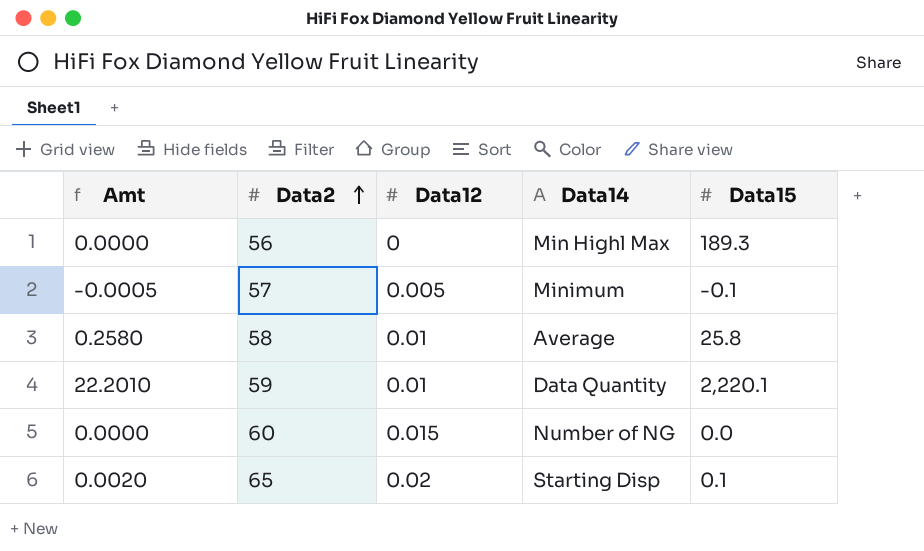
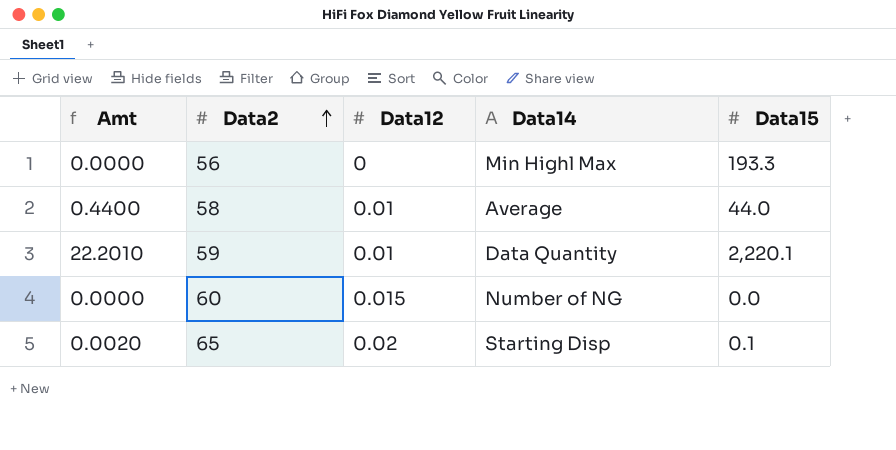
row 57: -0.0005 | 0.005 | Minimum | -0.1 -> none
56 | Data15: 189.3 -> 193.3
58 | Amt: 0.2580 -> 0.4400
58 | Data15: 25.8 -> 44.0

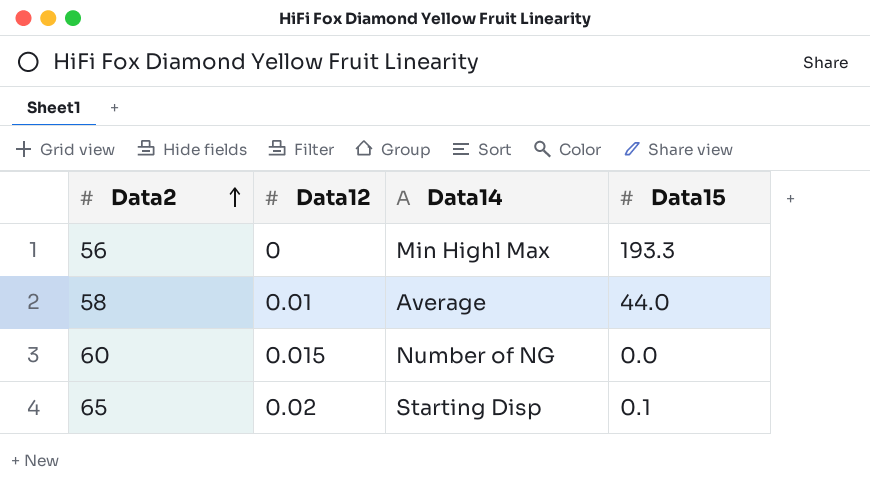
column Amt | formula: [Data12] * [Data15] -> none
row 59: 22.2010 | 0.01 | Data Quantity | 2,220.1 -> none

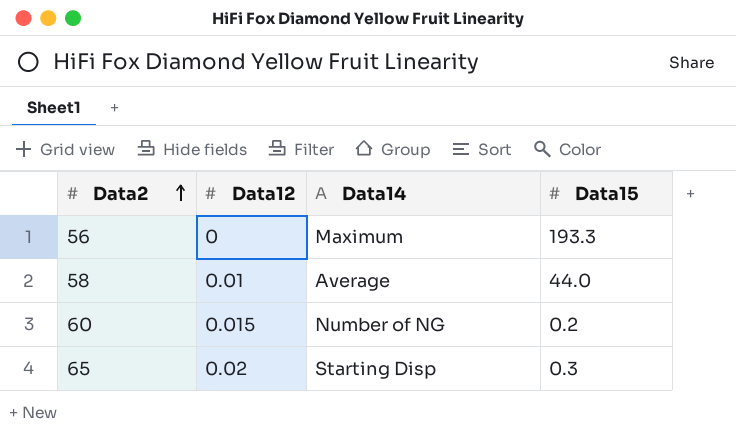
56 | Data14: Min Highl Max -> Maximum
60 | Data15: 0.0 -> 0.2
65 | Data15: 0.1 -> 0.3

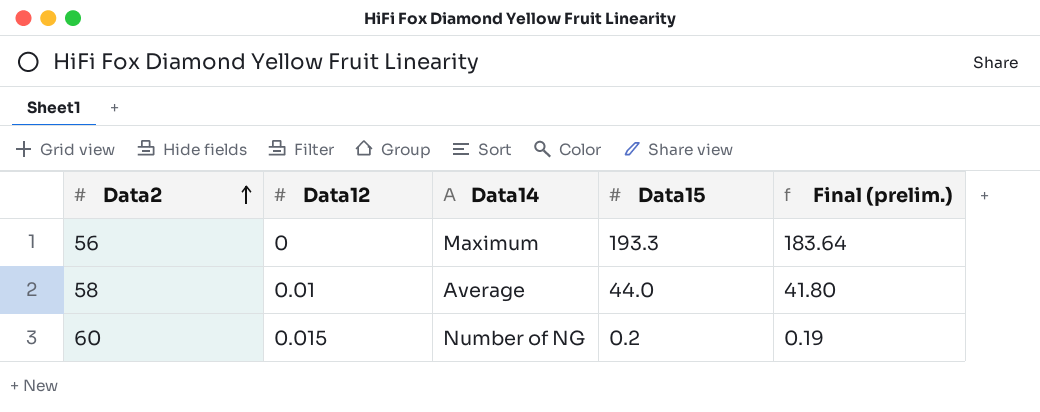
column Final (prelim.) | formula: none -> [Data15] * 0.95
row 65: 0.02 | Starting Disp | 0.3 -> none

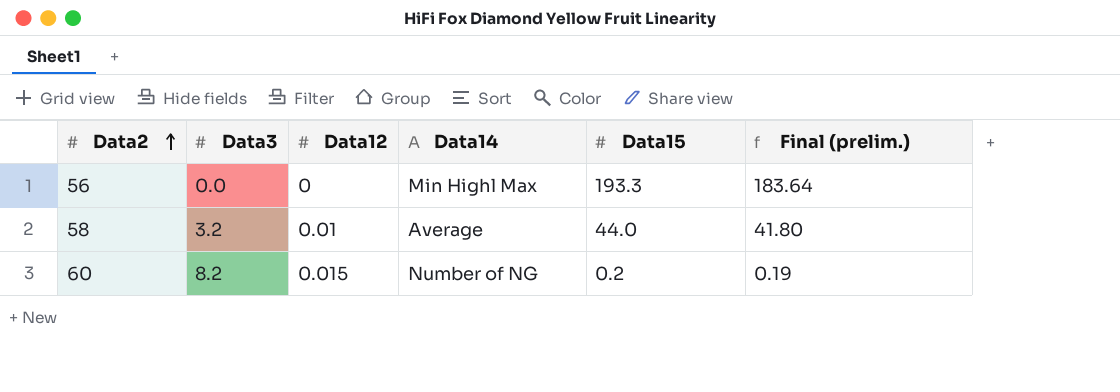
column Data3 | position: none -> 2
56 | Data14: Maximum -> Min Highl Max

